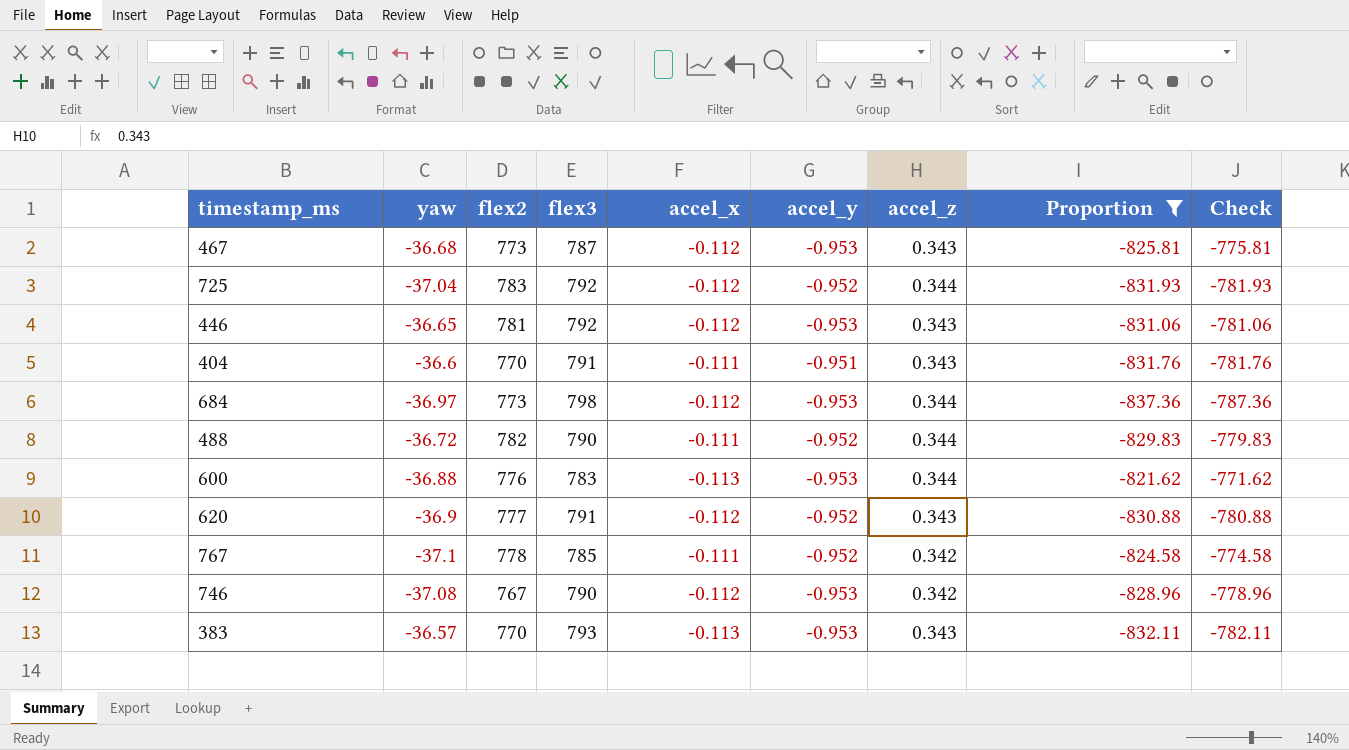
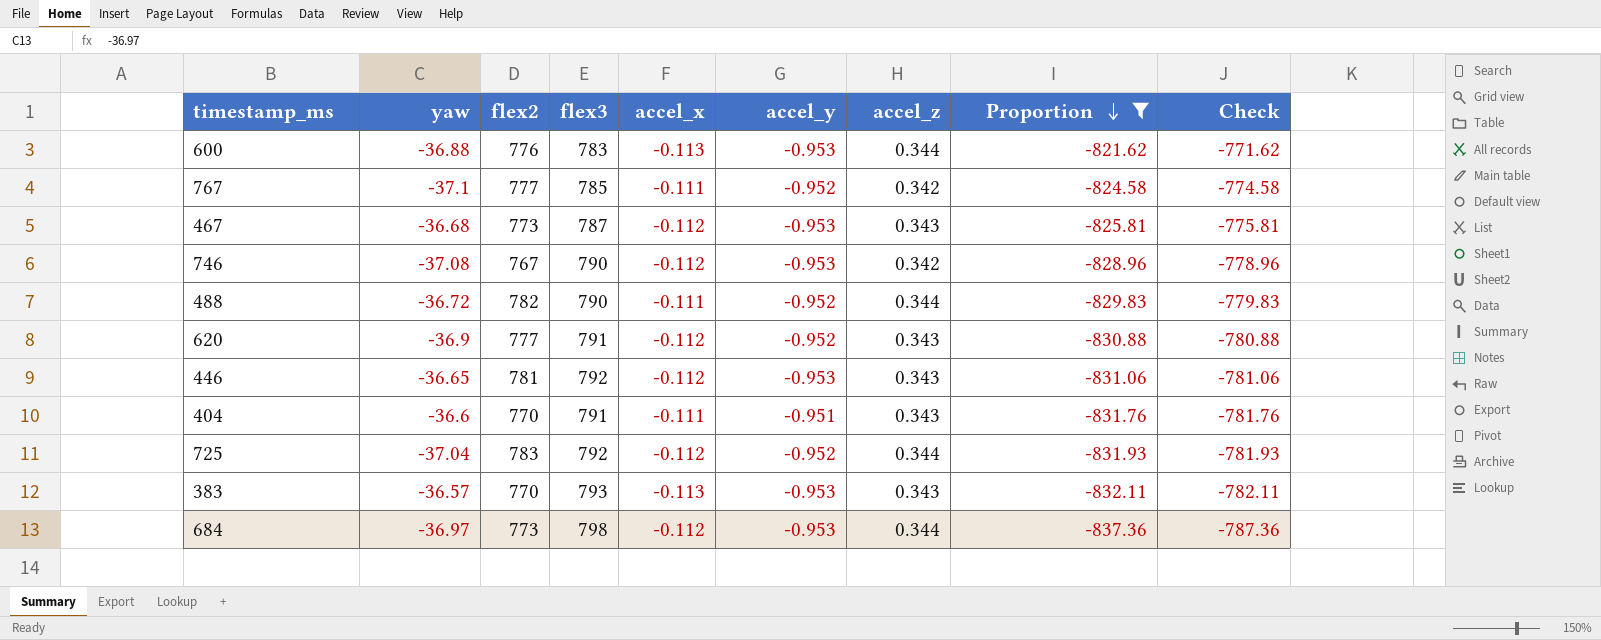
row order: none -> Proportion descending
767 | flex2: 778 -> 777

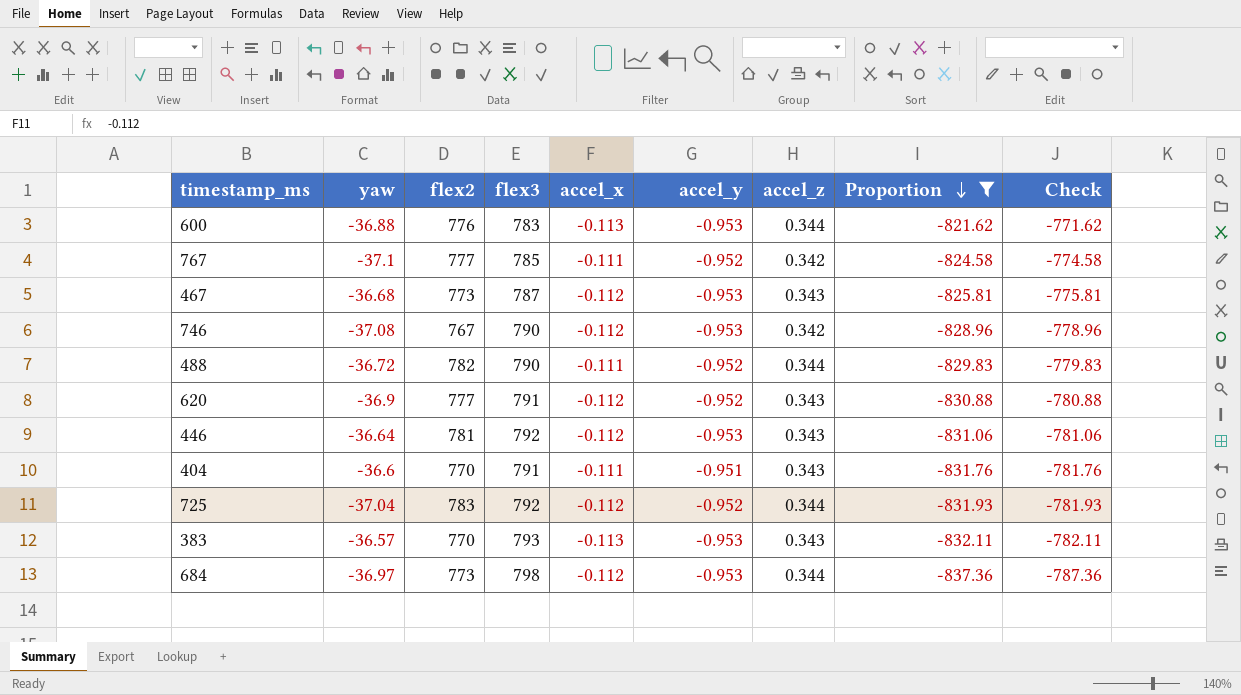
446 | yaw: -36.65 -> -36.64

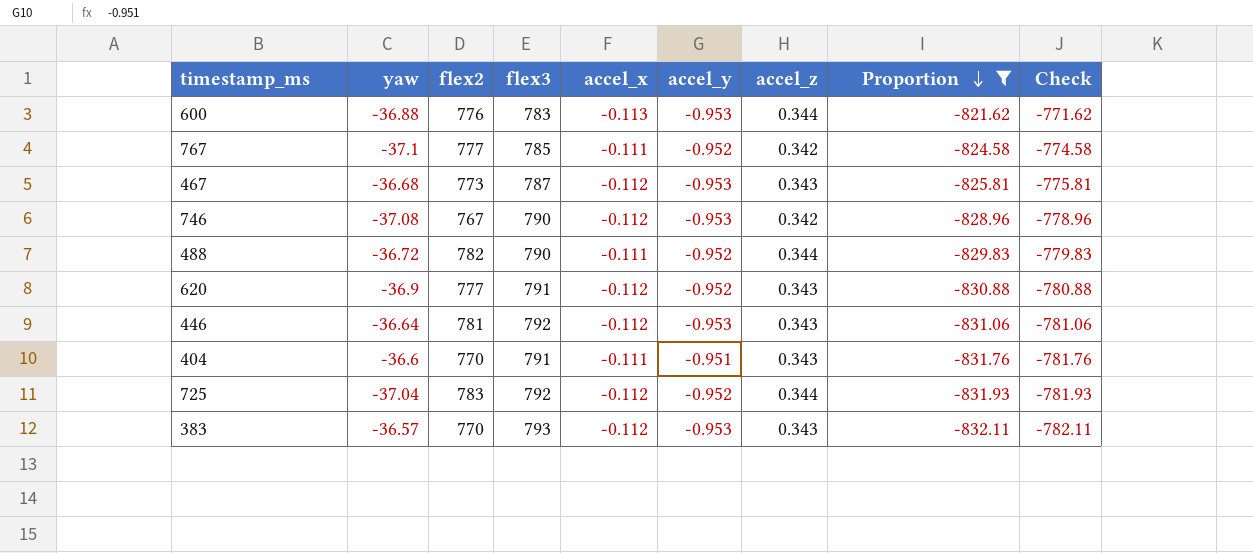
row 684: -36.97 | 773 | 798 | -0.112 | -0.953 | 0.344 | -837.36 | -787.36 -> none
383 | accel_x: -0.113 -> -0.112

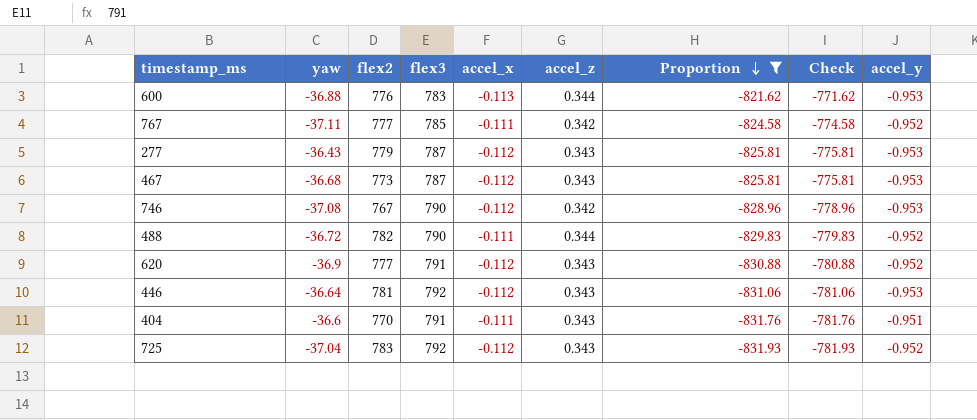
column accel_y | position: 6 -> 9
row 383: -36.57 | 770 | 793 | -0.112 | -0.953 | 0.343 | -832.11 | -782.11 -> none
767 | yaw: -37.1 -> -37.11
row 277: none -> -36.43 | 779 | 787 | -0.112 | 0.343 | -825.81 | -775.81 | -0.953
725 | accel_z: 0.344 -> 0.343

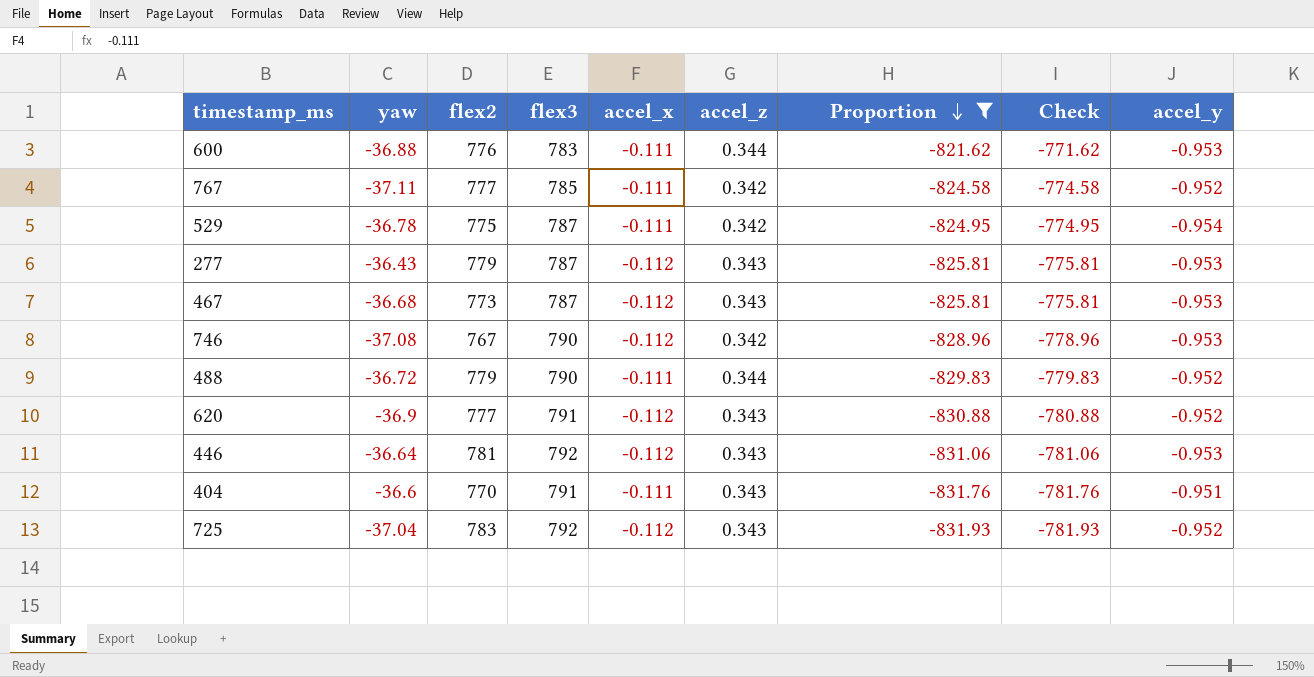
600 | accel_x: -0.113 -> -0.111
row 529: none -> -36.78 | 775 | 787 | -0.111 | 0.342 | -824.95 | -774.95 | -0.954
488 | flex2: 782 -> 779

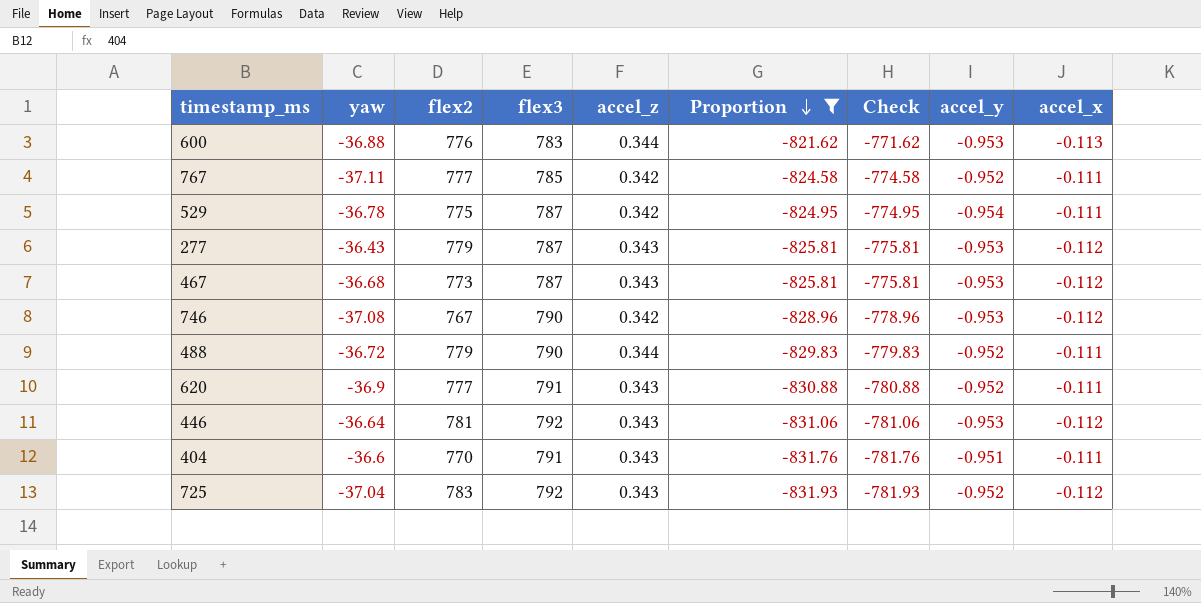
column accel_x | position: 5 -> 9
600 | accel_x: -0.111 -> -0.113
620 | accel_x: -0.112 -> -0.111

